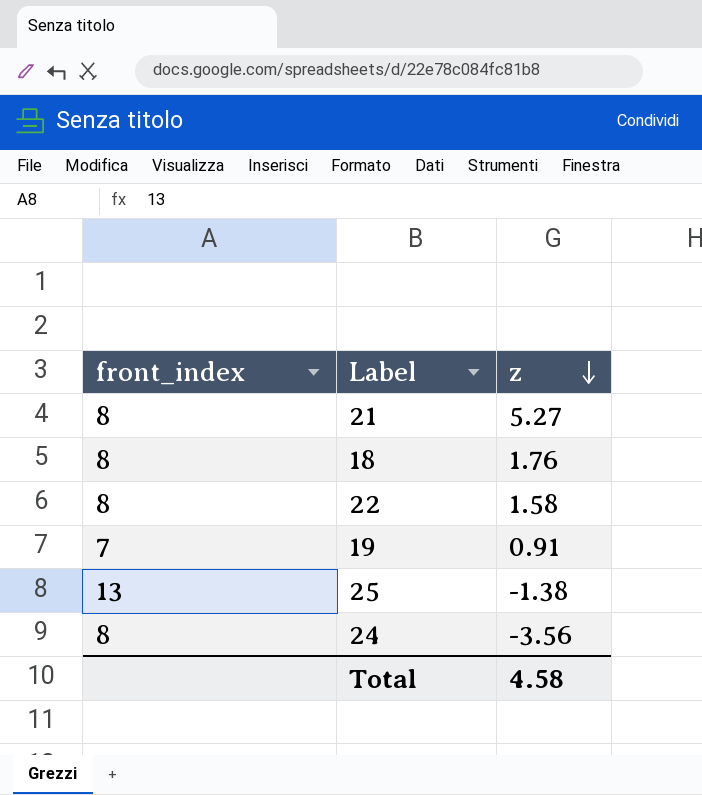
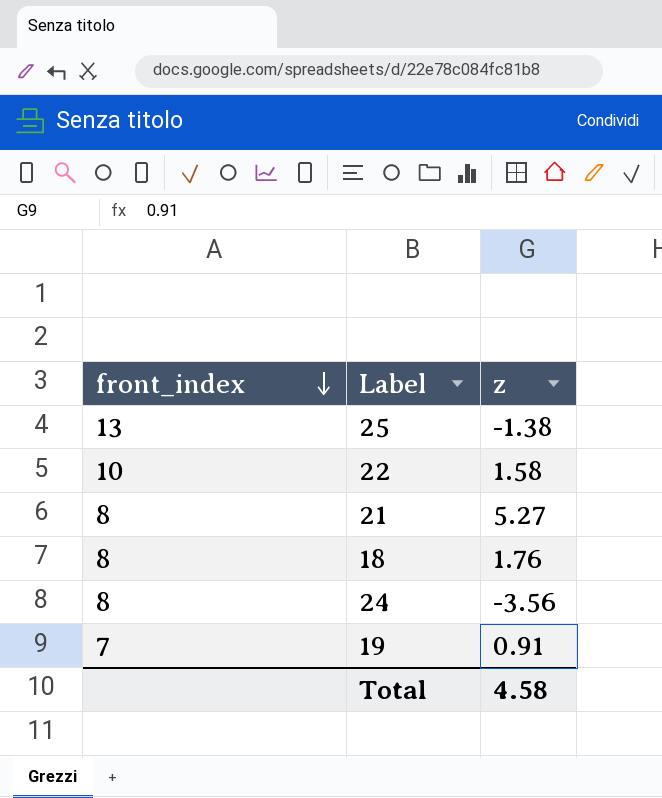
row order: z descending -> front_index descending
22 | front_index: 8 -> 10

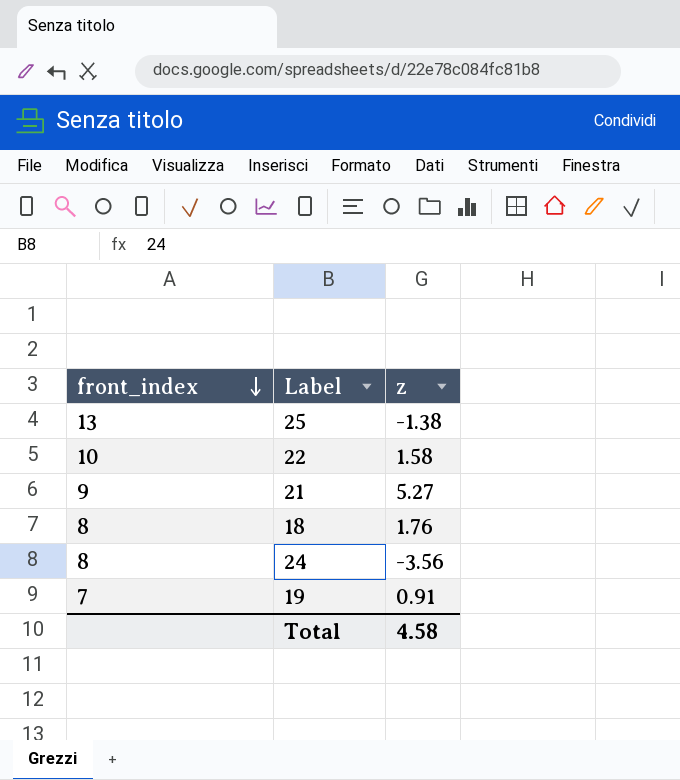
21 | front_index: 8 -> 9

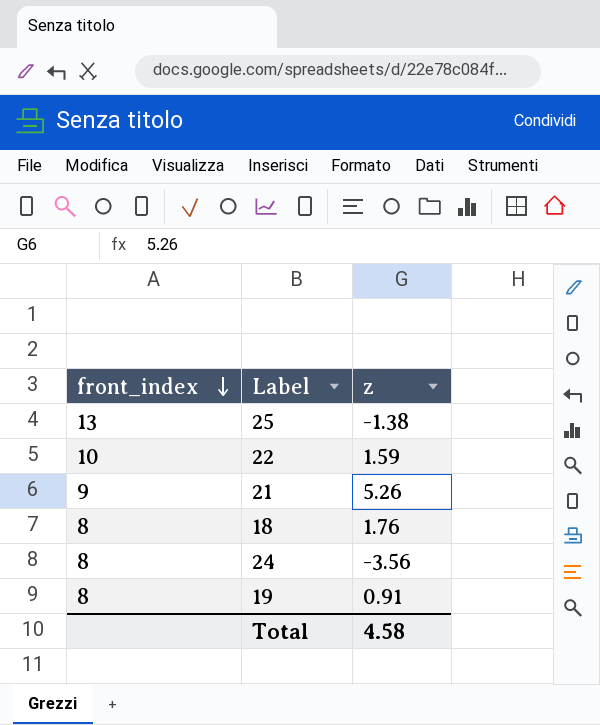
22 | z: 1.58 -> 1.59
21 | z: 5.27 -> 5.26
19 | front_index: 7 -> 8

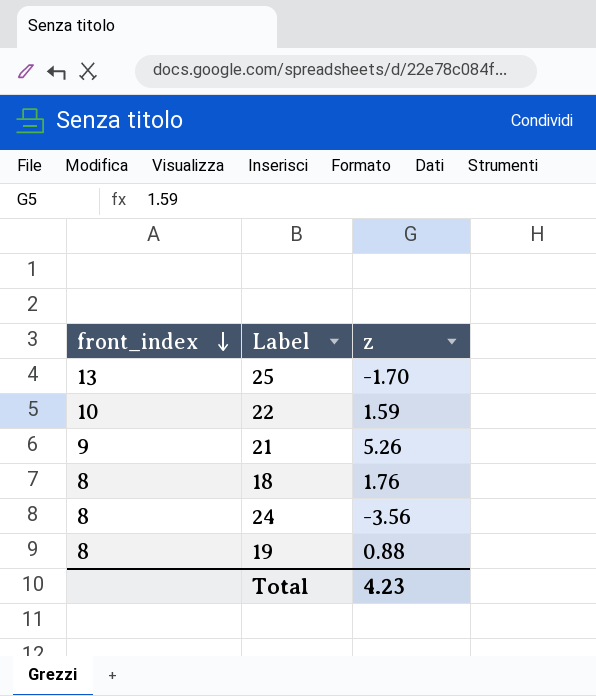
25 | z: -1.38 -> -1.70
19 | z: 0.91 -> 0.88
Total | z: 4.58 -> 4.23

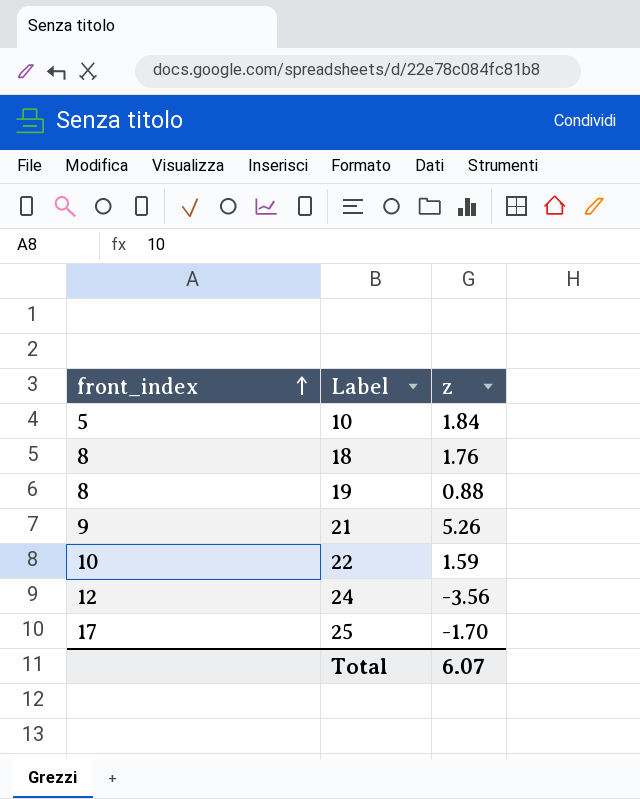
row order: front_index descending -> front_index ascending
row 10: none -> 5 | 1.84
24 | front_index: 8 -> 12
25 | front_index: 13 -> 17
Total | z: 4.23 -> 6.07

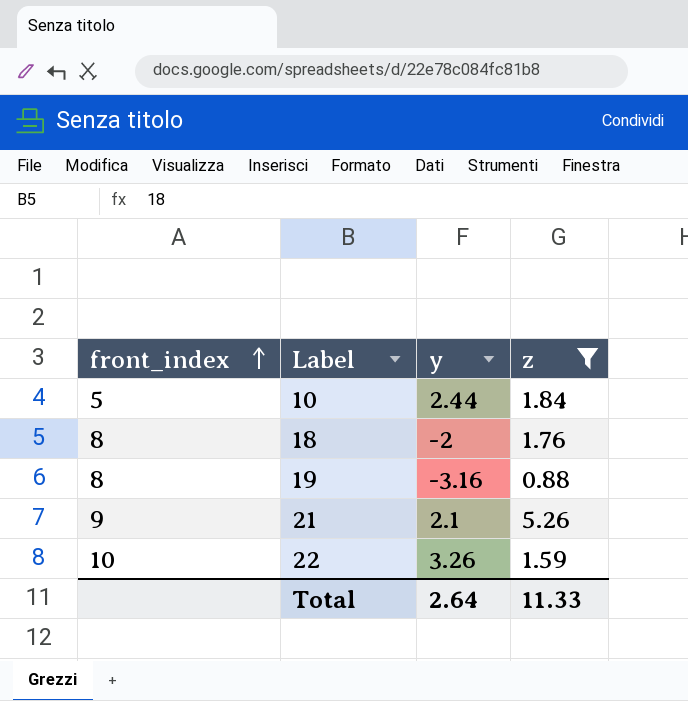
filter: none -> z >= 0.88
column y | position: none -> 3
Total | z: 6.07 -> 11.33

